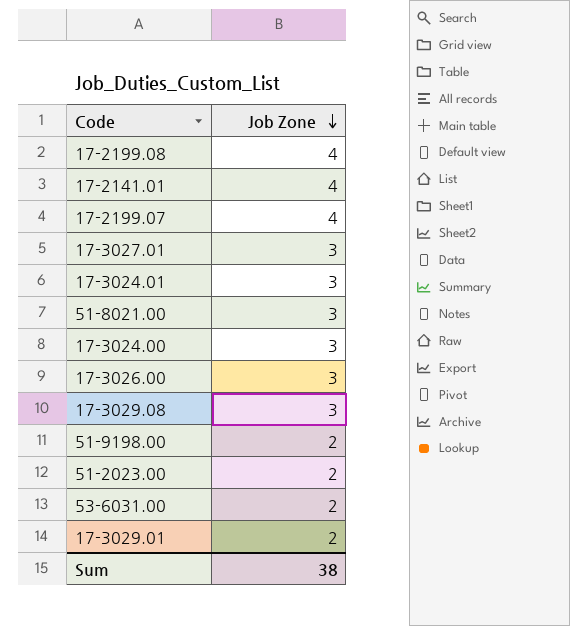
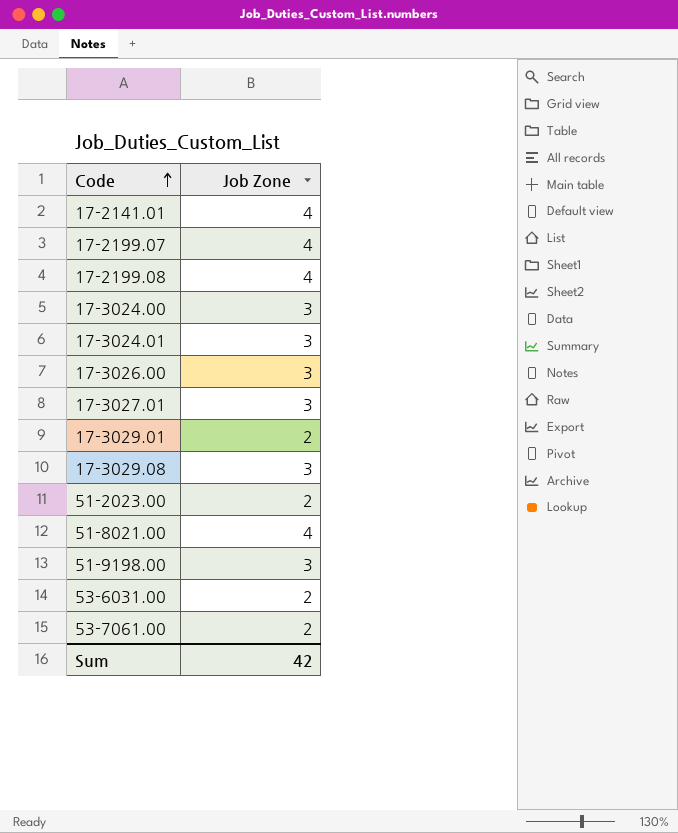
row order: Job Zone descending -> Code ascending
51-8021.00 | Job Zone: 3 -> 4
51-9198.00 | Job Zone: 2 -> 3
row 53-7061.00: none -> 2
Sum | Job Zone: 38 -> 42

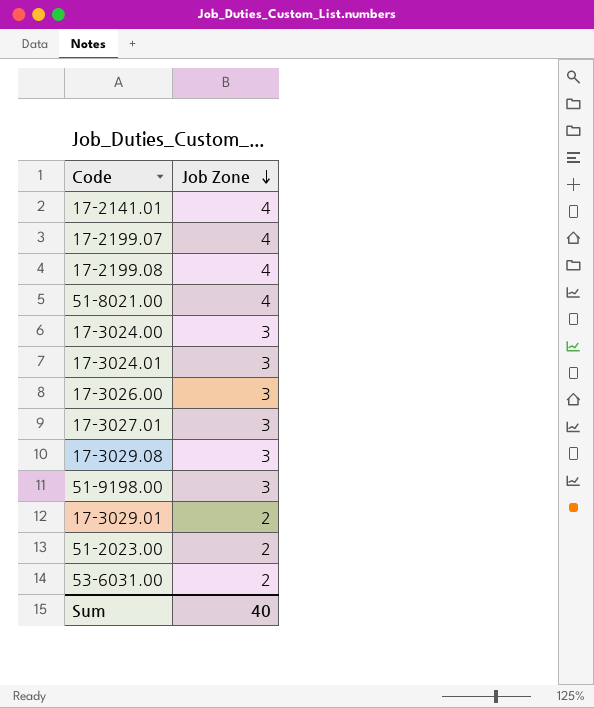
row order: Code ascending -> Job Zone descending
row 53-7061.00: 2 -> none
Sum | Job Zone: 42 -> 40

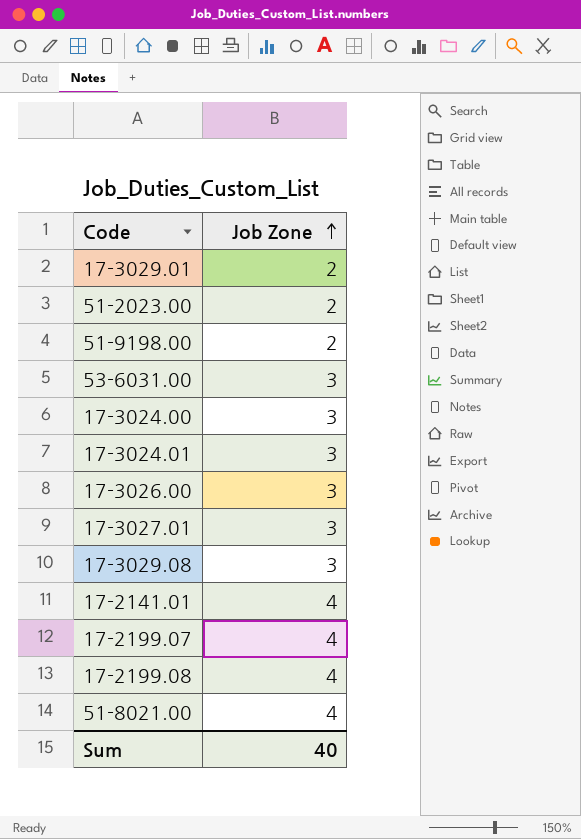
row order: Job Zone descending -> Job Zone ascending
51-9198.00 | Job Zone: 3 -> 2
53-6031.00 | Job Zone: 2 -> 3

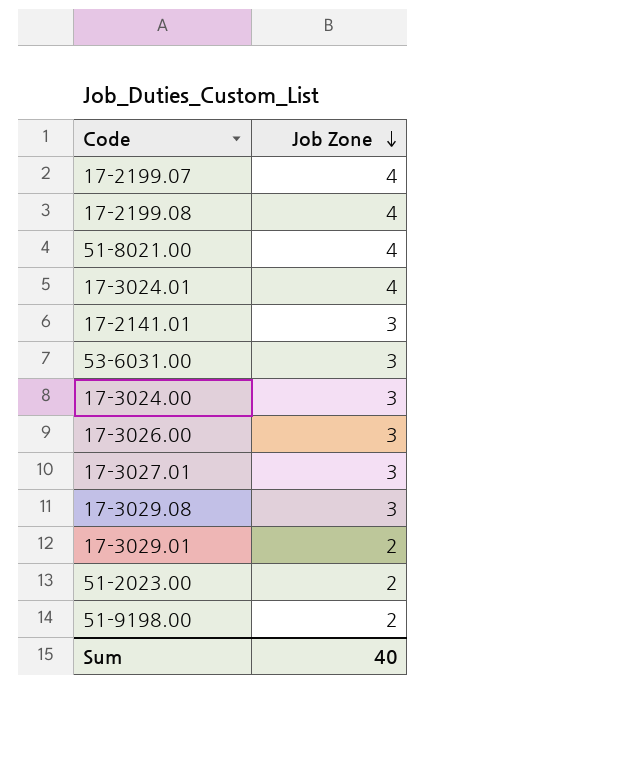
row order: Job Zone ascending -> Job Zone descending
17-3024.01 | Job Zone: 3 -> 4
17-2141.01 | Job Zone: 4 -> 3

